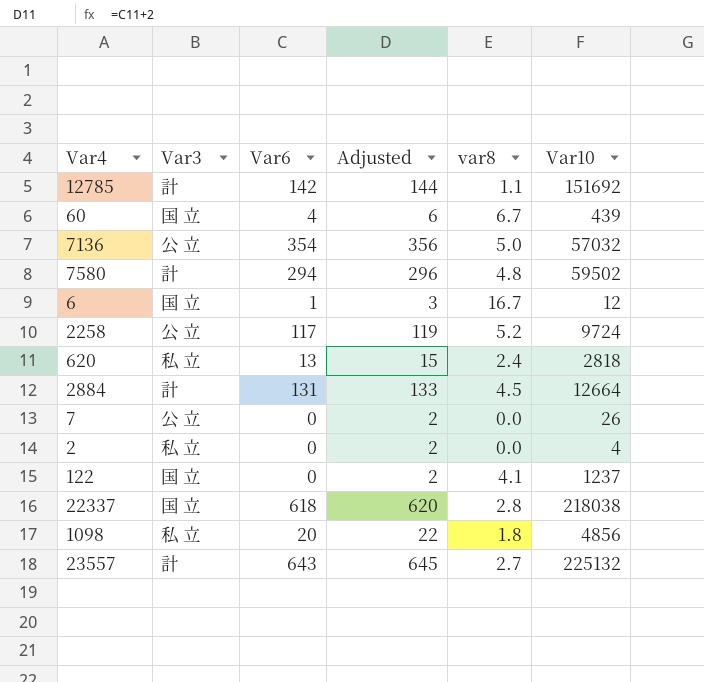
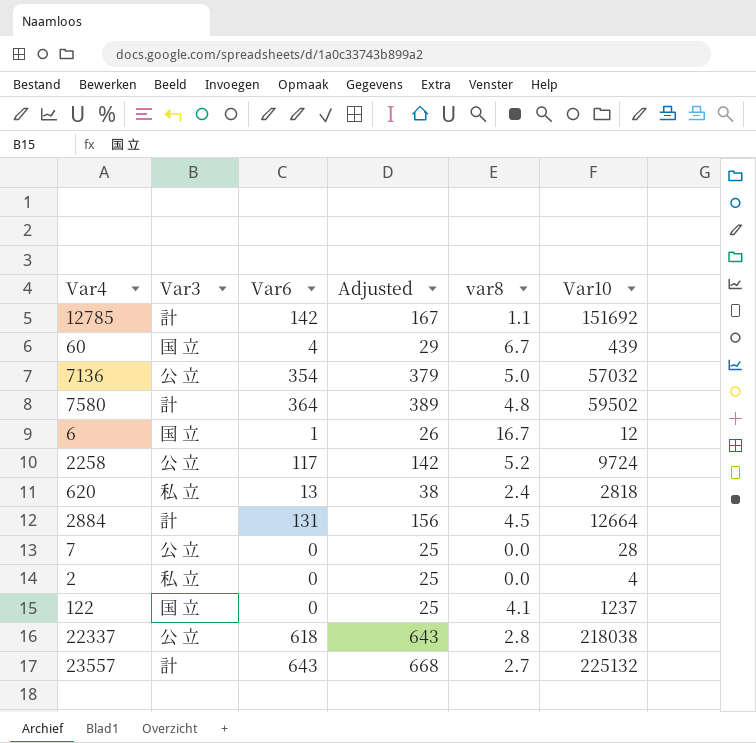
column Adjusted | formula: [Var6] + 2 -> [Var6] + 25
row 1098: 私 立 | 20 | 22 | 1.8 | 4856 -> none
7580 | Var6: 294 -> 364
7 | Var10: 26 -> 28
22337 | Var3: 国 立 -> 公 立

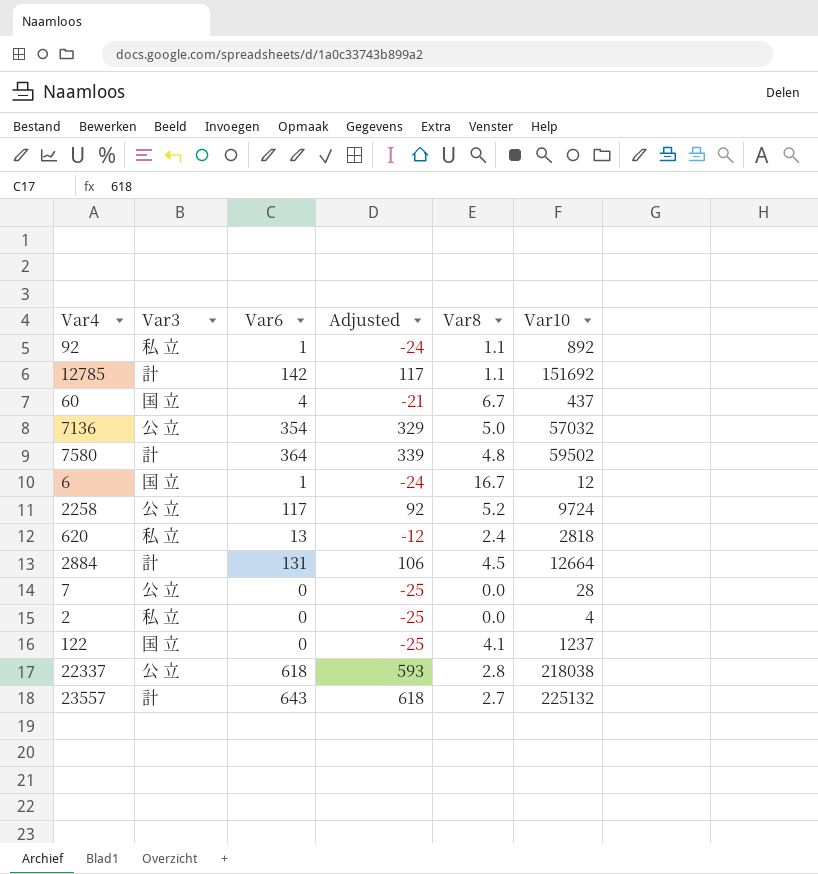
column Adjusted | formula: [Var6] + 25 -> [Var6] - 25
column name: var8 -> Var8
row 92: none -> 私 立 | 1 | -24 | 1.1 | 892
60 | Var10: 439 -> 437

